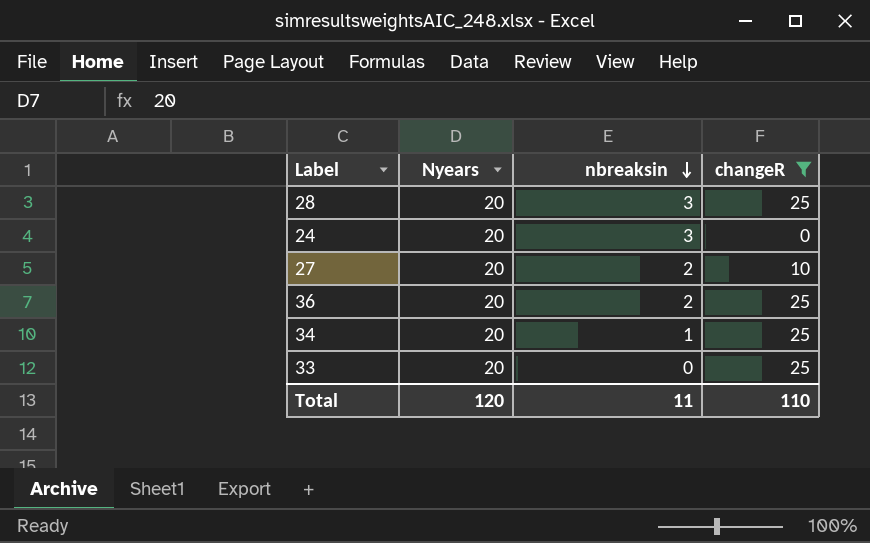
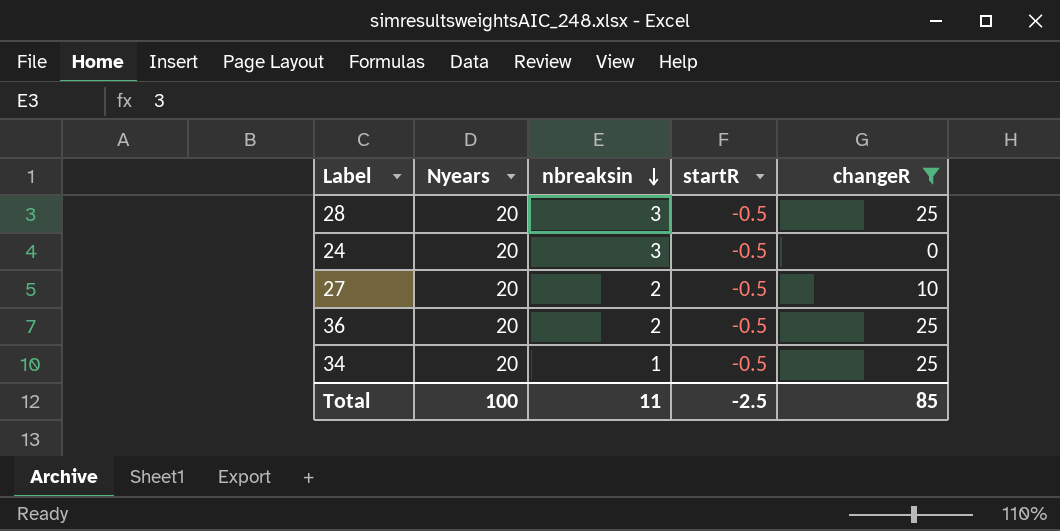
column startR | position: none -> 4
row 33: 20 | 0 | 25 -> none
Total | Nyears: 120 -> 100
Total | changeR: 110 -> 85

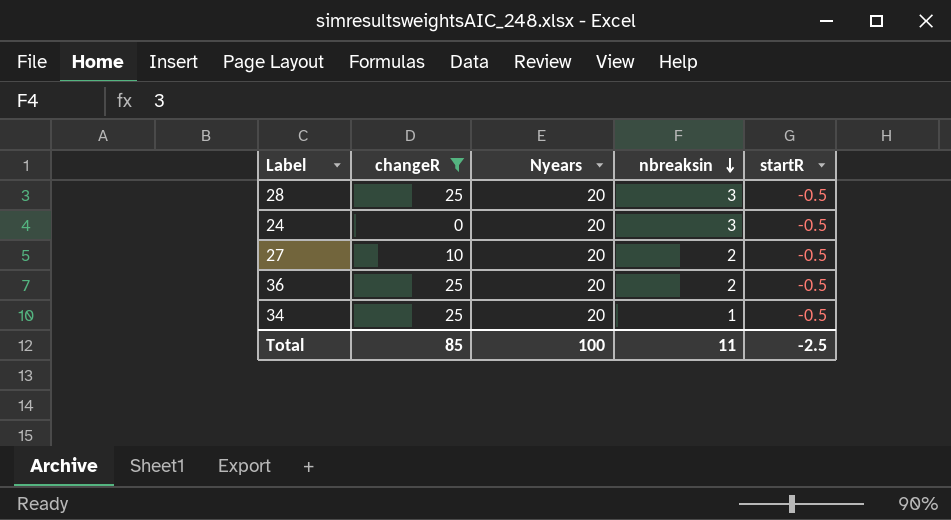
column changeR | position: 5 -> 2

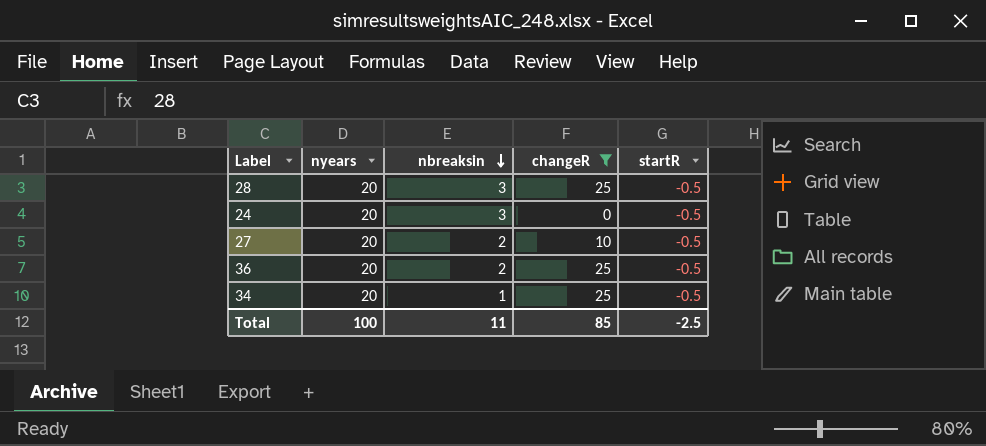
column name: Nyears -> nyears
column changeR | position: 2 -> 4

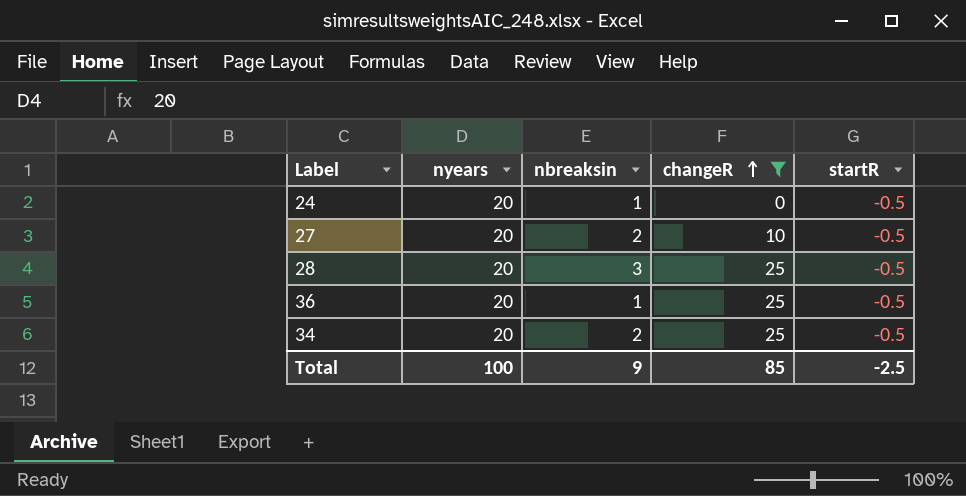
row order: nbreaksin descending -> changeR ascending
24 | nbreaksin: 3 -> 1
36 | nbreaksin: 2 -> 1
34 | nbreaksin: 1 -> 2
Total | nbreaksin: 11 -> 9

